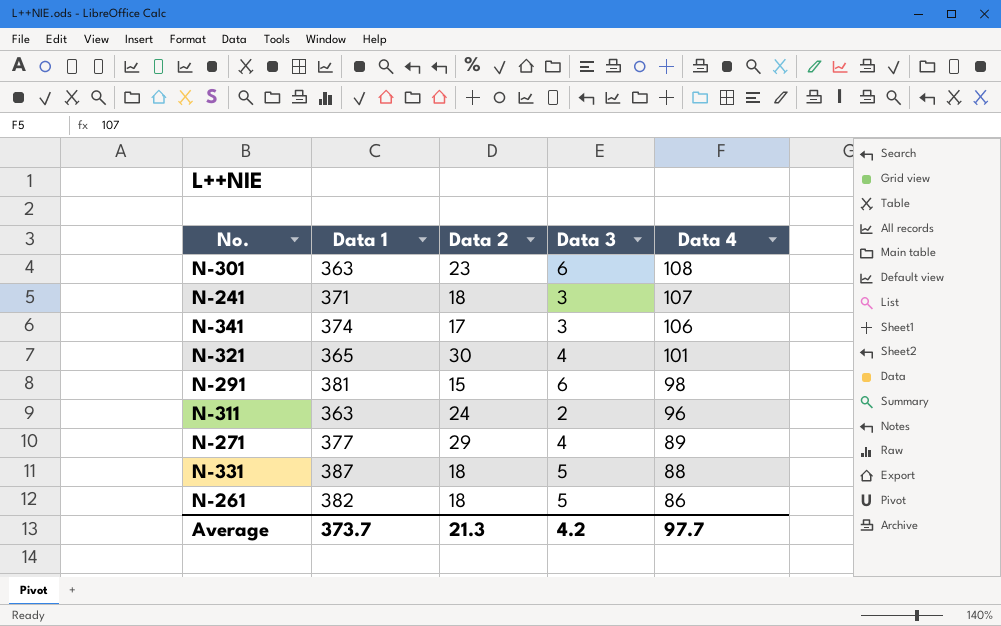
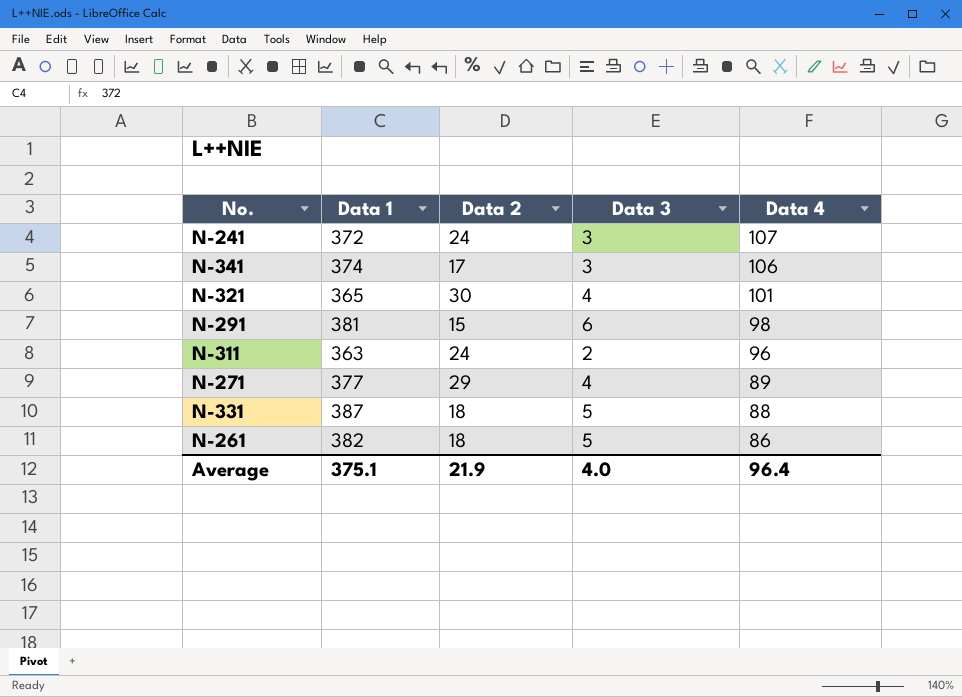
row N-301: 363 | 23 | 6 | 108 -> none
N-241 | Data 1: 371 -> 372
N-241 | Data 2: 18 -> 24
Average | Data 1: 373.7 -> 375.1
Average | Data 2: 21.3 -> 21.9
Average | Data 3: 4.2 -> 4.0
Average | Data 4: 97.7 -> 96.4

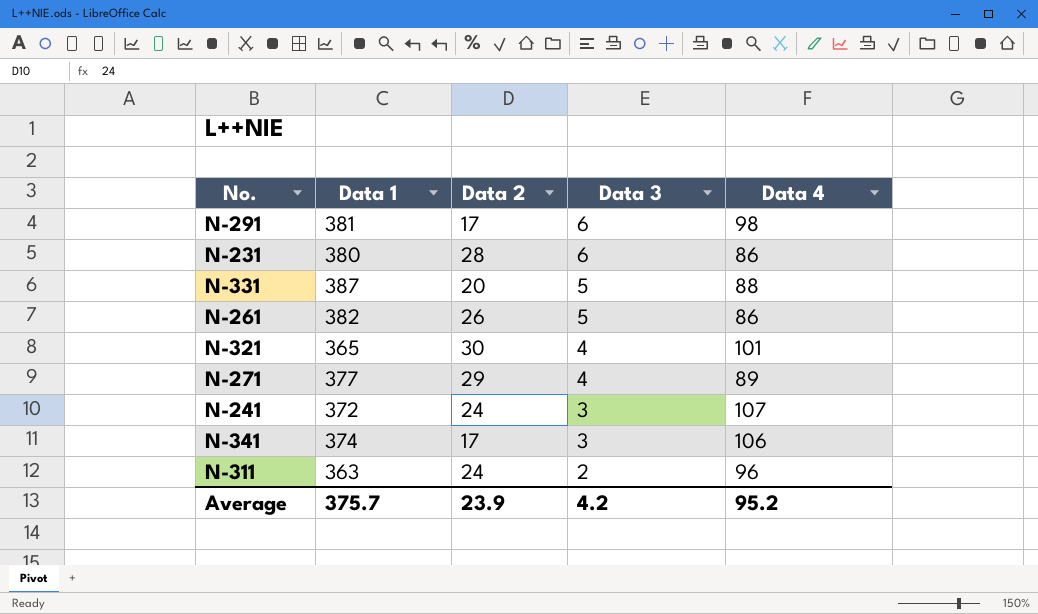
row order: Data 4 descending -> Data 3 descending
N-291 | Data 2: 15 -> 17
row N-231: none -> 380 | 28 | 6 | 86
N-331 | Data 2: 18 -> 20
N-261 | Data 2: 18 -> 26
Average | Data 1: 375.1 -> 375.7
Average | Data 2: 21.9 -> 23.9
Average | Data 3: 4.0 -> 4.2
Average | Data 4: 96.4 -> 95.2

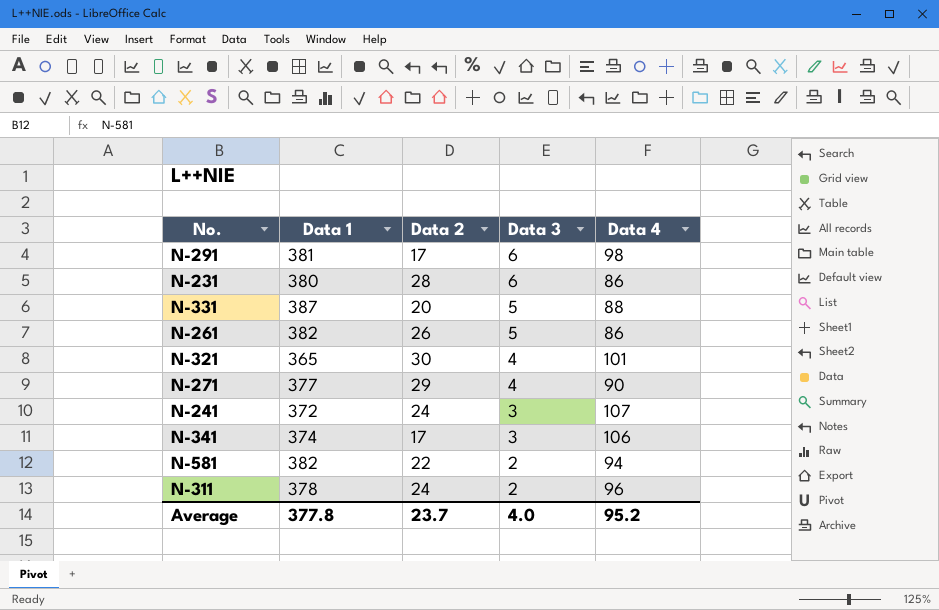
N-271 | Data 4: 89 -> 90
row N-581: none -> 382 | 22 | 2 | 94
N-311 | Data 1: 363 -> 378
Average | Data 1: 375.7 -> 377.8
Average | Data 2: 23.9 -> 23.7
Average | Data 3: 4.2 -> 4.0

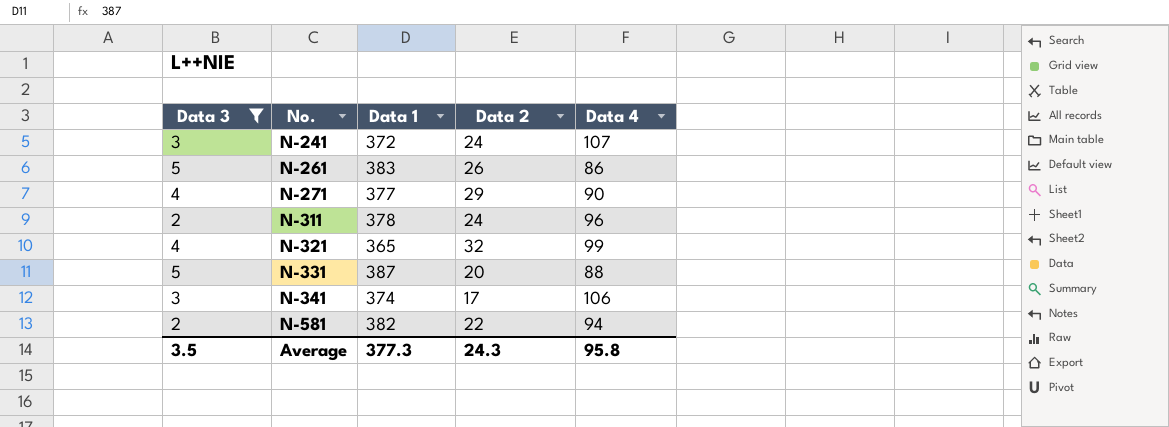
filter: none -> Data 3 != 6
row order: Data 3 descending -> No. ascending
column Data 3 | position: 4 -> 1
N-261 | Data 1: 382 -> 383
N-321 | Data 2: 30 -> 32
N-321 | Data 4: 101 -> 99
Average | Data 3: 4.0 -> 3.5
Average | Data 1: 377.8 -> 377.3
Average | Data 2: 23.7 -> 24.3
Average | Data 4: 95.2 -> 95.8

